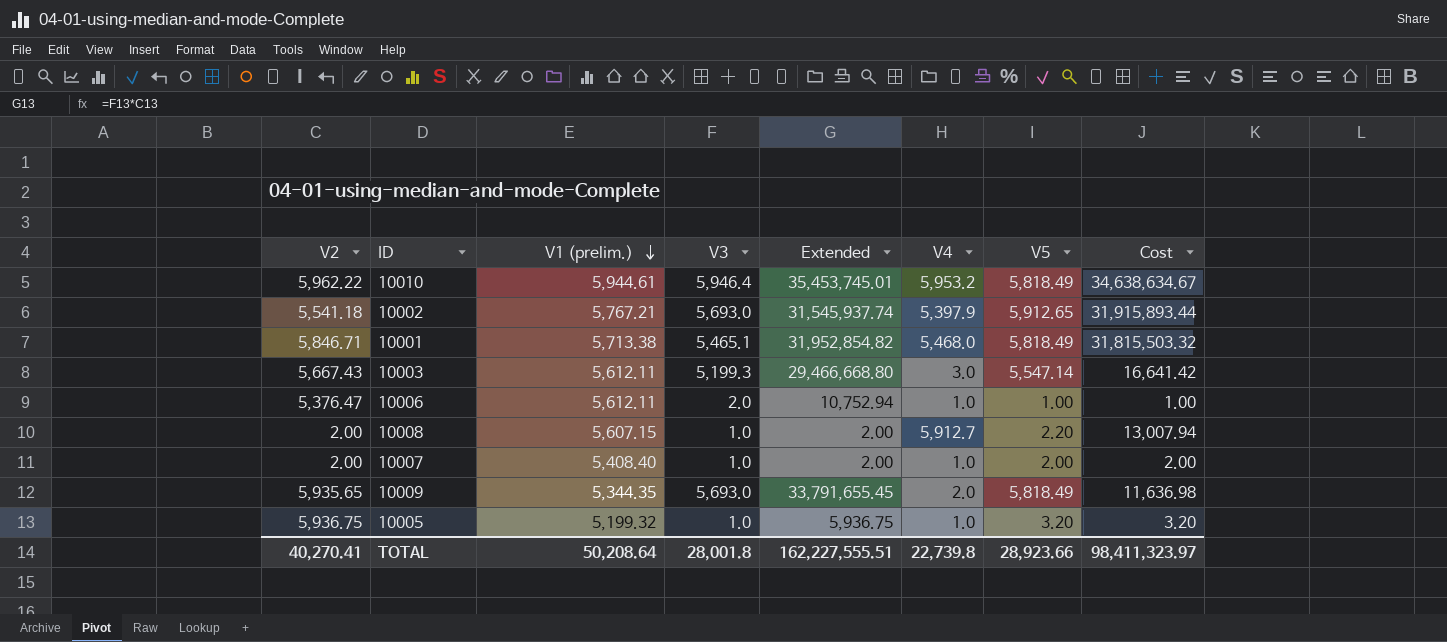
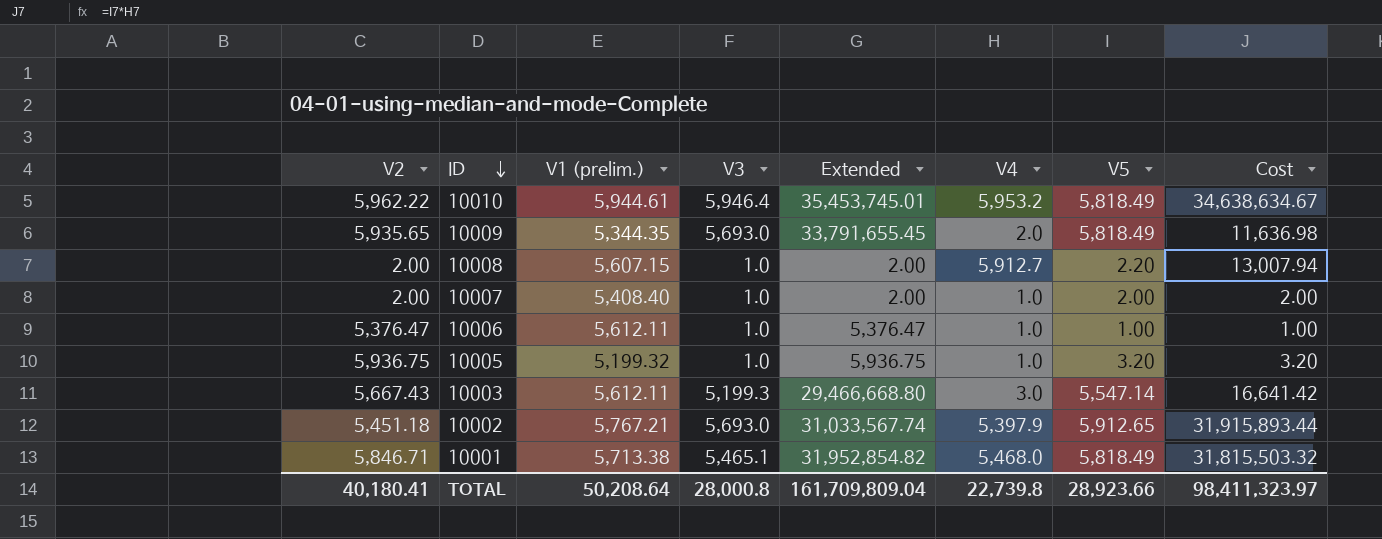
row order: V1 (prelim.) descending -> ID descending
10006 | V3: 2.0 -> 1.0
10006 | Extended: 10,752.94 -> 5,376.47
10002 | V2: 5,541.18 -> 5,451.18
10002 | Extended: 31,545,937.74 -> 31,033,567.74
TOTAL | V2: 40,270.41 -> 40,180.41
TOTAL | V3: 28,001.8 -> 28,000.8
TOTAL | Extended: 162,227,555.51 -> 161,709,809.04

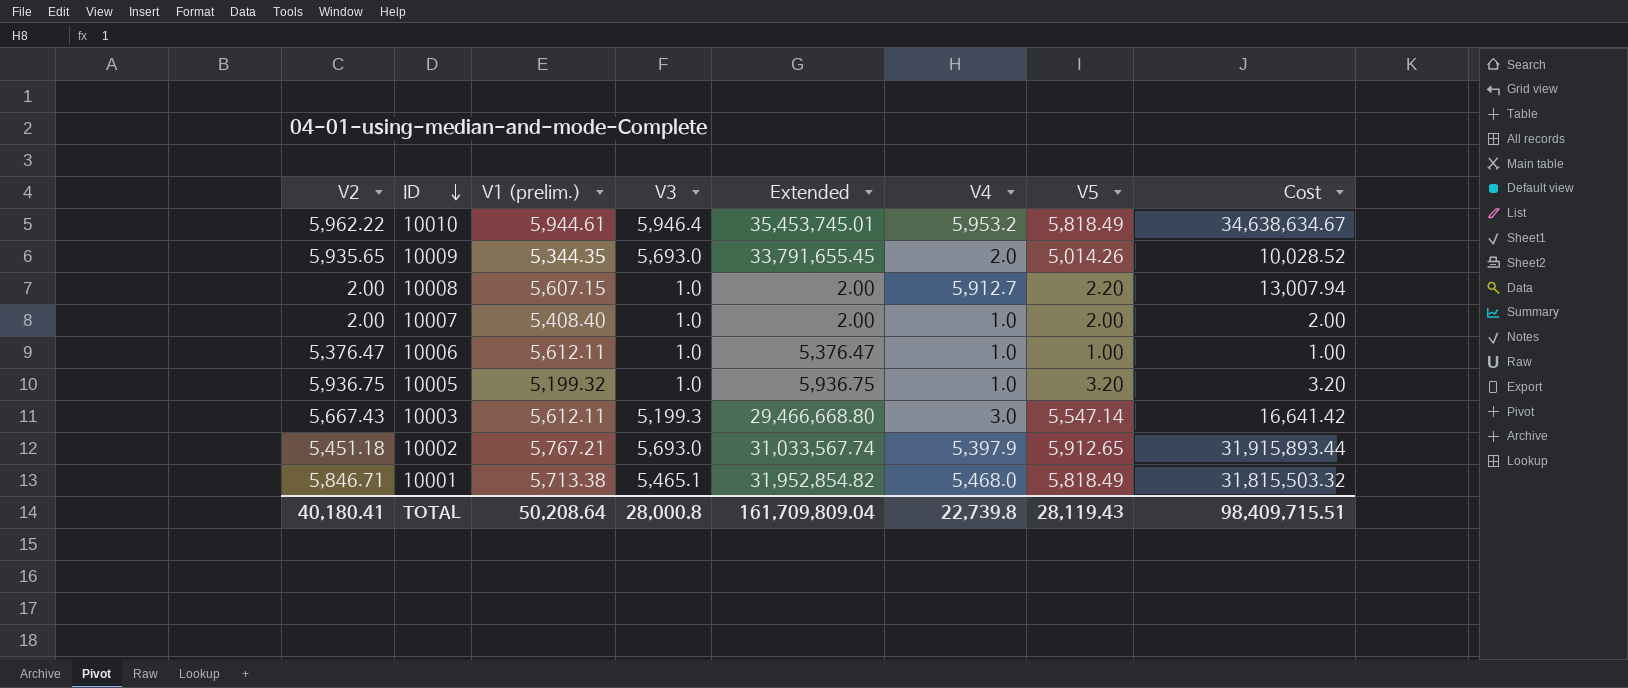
10009 | V5: 5,818.49 -> 5,014.26
10009 | Cost: 11,636.98 -> 10,028.52
TOTAL | V5: 28,923.66 -> 28,119.43
TOTAL | Cost: 98,411,323.97 -> 98,409,715.51

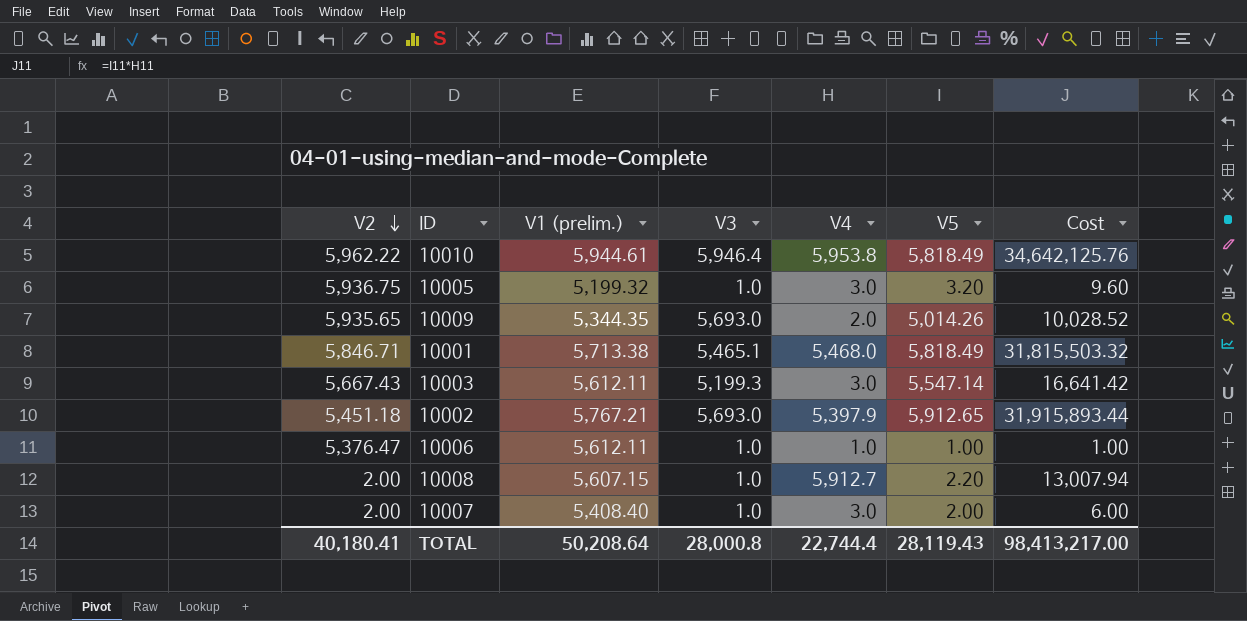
row order: ID descending -> V2 descending
column Extended | formula: [V2] * [V3] -> none
10010 | V4: 5,953.2 -> 5,953.8
10010 | Cost: 34,638,634.67 -> 34,642,125.76
10005 | V4: 1.0 -> 3.0
10005 | Cost: 3.20 -> 9.60
10007 | V4: 1.0 -> 3.0
10007 | Cost: 2.00 -> 6.00
TOTAL | V4: 22,739.8 -> 22,744.4
TOTAL | Cost: 98,409,715.51 -> 98,413,217.00

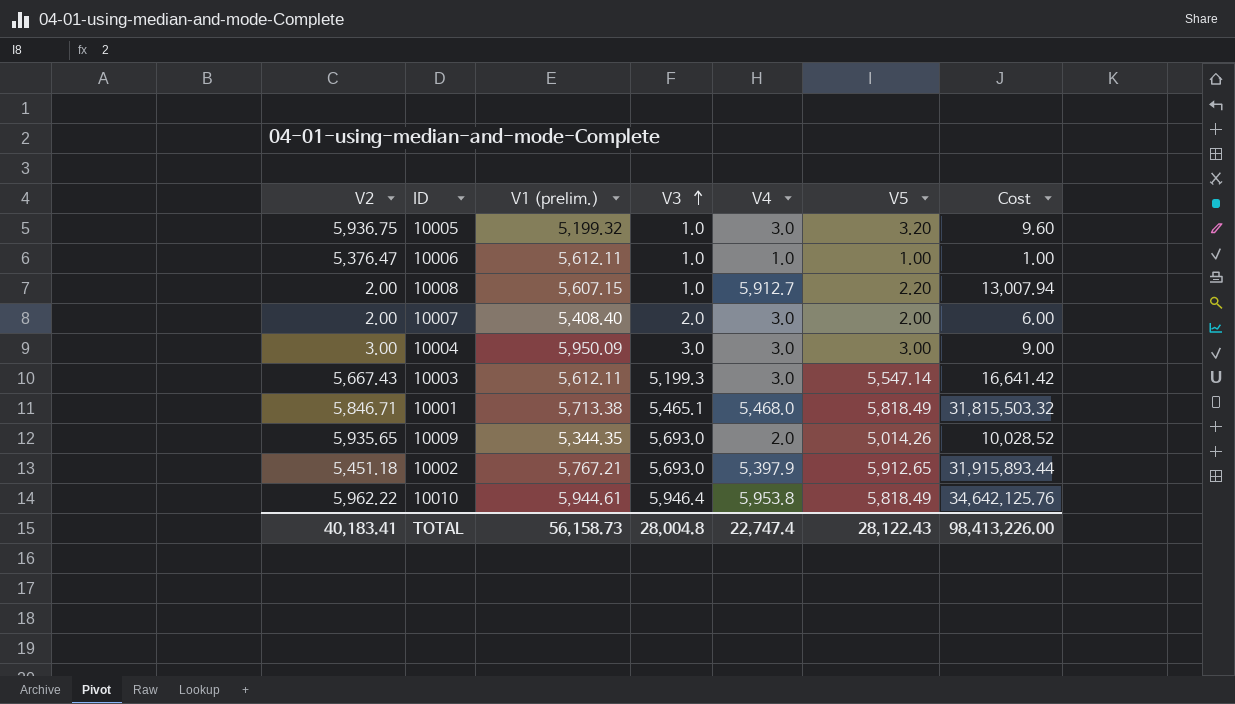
row order: V2 descending -> V3 ascending
10007 | V3: 1.0 -> 2.0
row 10004: none -> 3.00 | 5,950.09 | 3.0 | 3.0 | 3.00 | 9.00
TOTAL | V2: 40,180.41 -> 40,183.41
TOTAL | V1 (prelim.): 50,208.64 -> 56,158.73
TOTAL | V3: 28,000.8 -> 28,004.8
TOTAL | V4: 22,744.4 -> 22,747.4
TOTAL | V5: 28,119.43 -> 28,122.43
TOTAL | Cost: 98,413,217.00 -> 98,413,226.00

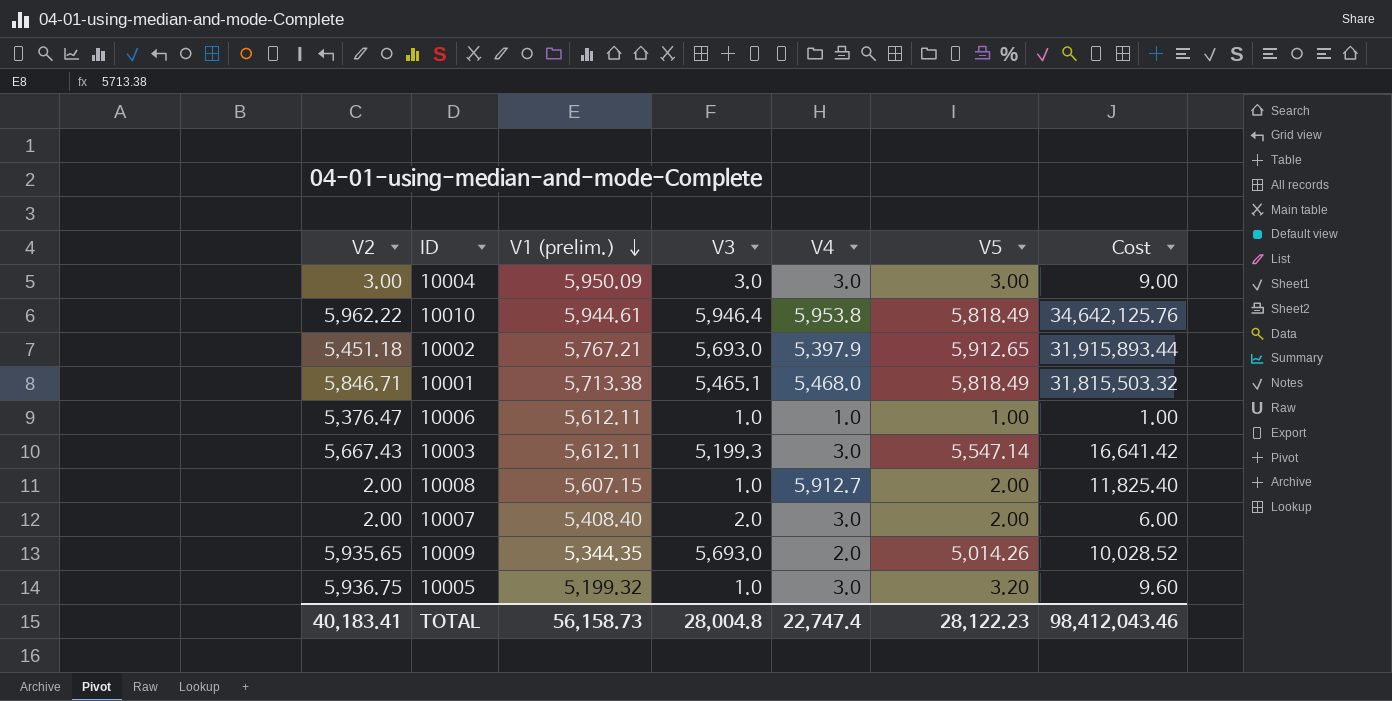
row order: V3 ascending -> V1 (prelim.) descending
10008 | V5: 2.20 -> 2.00
10008 | Cost: 13,007.94 -> 11,825.40
TOTAL | V5: 28,122.43 -> 28,122.23
TOTAL | Cost: 98,413,226.00 -> 98,412,043.46

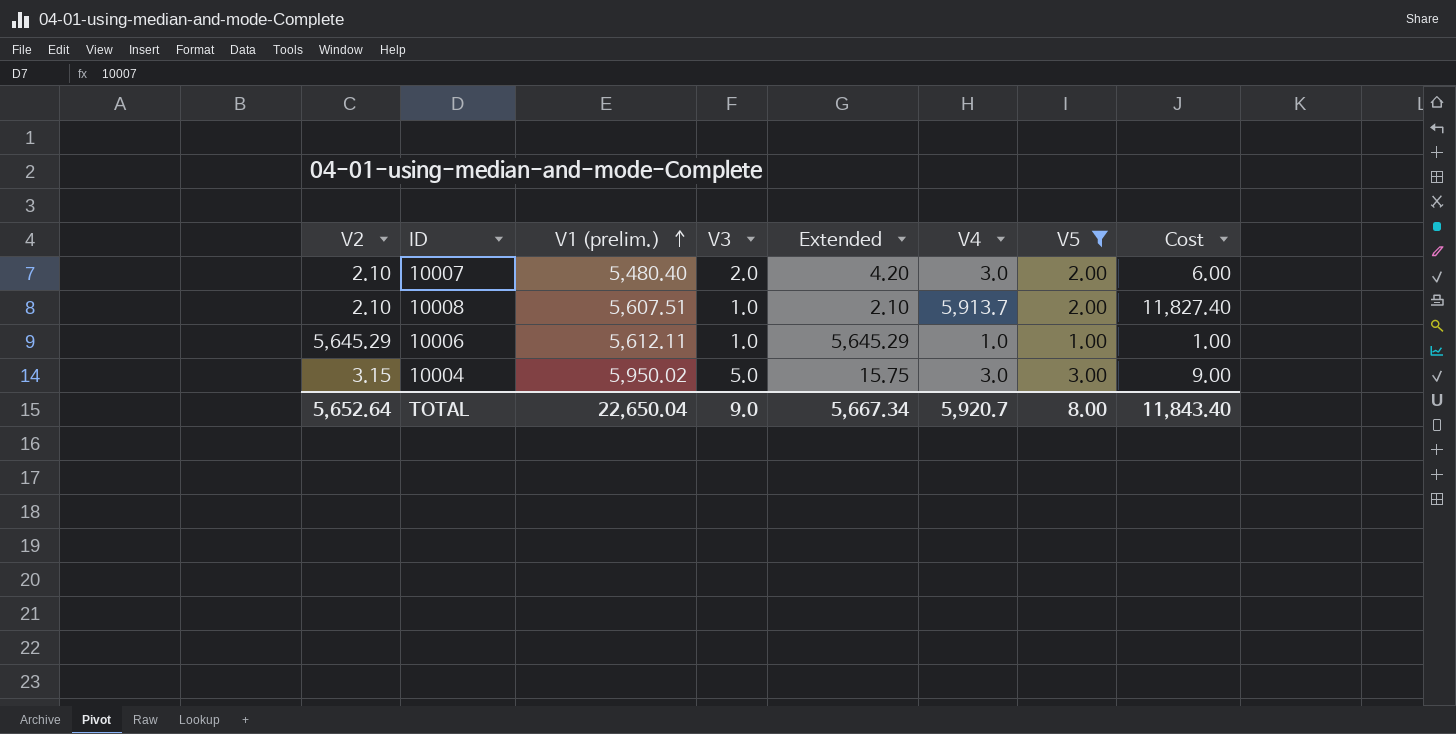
filter: none -> V5 <= 3.00
row order: V1 (prelim.) descending -> V1 (prelim.) ascending
column Extended | formula: none -> [V2] * [V3]
10007 | V2: 2.00 -> 2.10
10007 | V1 (prelim.): 5,408.40 -> 5,480.40
10008 | V2: 2.00 -> 2.10
10008 | V1 (prelim.): 5,607.15 -> 5,607.51
10008 | V4: 5,912.7 -> 5,913.7
10008 | Cost: 11,825.40 -> 11,827.40
10006 | V2: 5,376.47 -> 5,645.29
10004 | V2: 3.00 -> 3.15
10004 | V1 (prelim.): 5,950.09 -> 5,950.02
10004 | V3: 3.0 -> 5.0
TOTAL | V2: 40,183.41 -> 5,652.64
TOTAL | V1 (prelim.): 56,158.73 -> 22,650.04
TOTAL | V3: 28,004.8 -> 9.0
TOTAL | V4: 22,747.4 -> 5,920.7
TOTAL | V5: 28,122.23 -> 8.00
TOTAL | Cost: 98,412,043.46 -> 11,843.40

